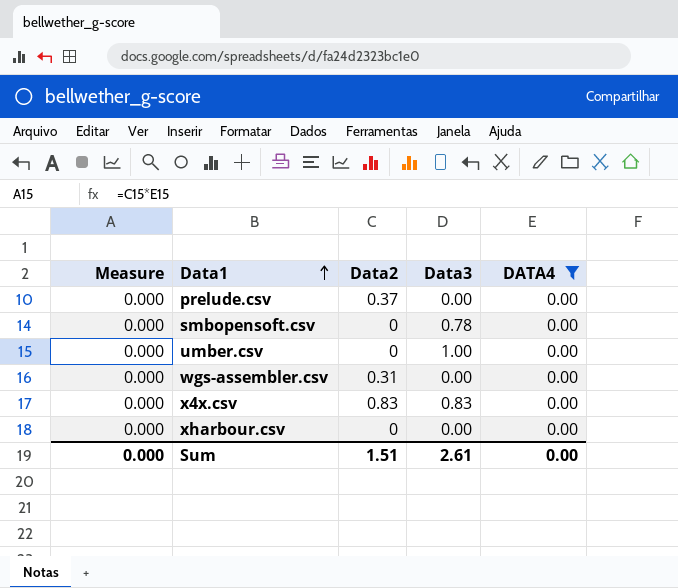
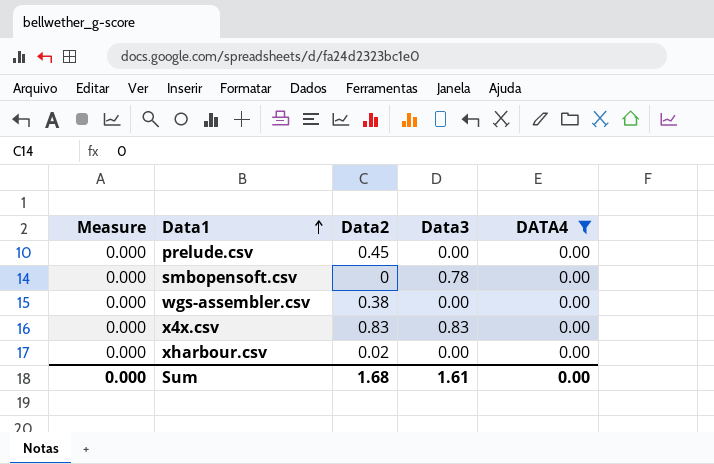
row umber.csv: 0.000 | 0 | 1.00 | 0.00 -> none
prelude.csv | Data2: 0.37 -> 0.45
wgs-assembler.csv | Data2: 0.31 -> 0.38
xharbour.csv | Data2: 0 -> 0.02
Sum | Data2: 1.51 -> 1.68
Sum | Data3: 2.61 -> 1.61

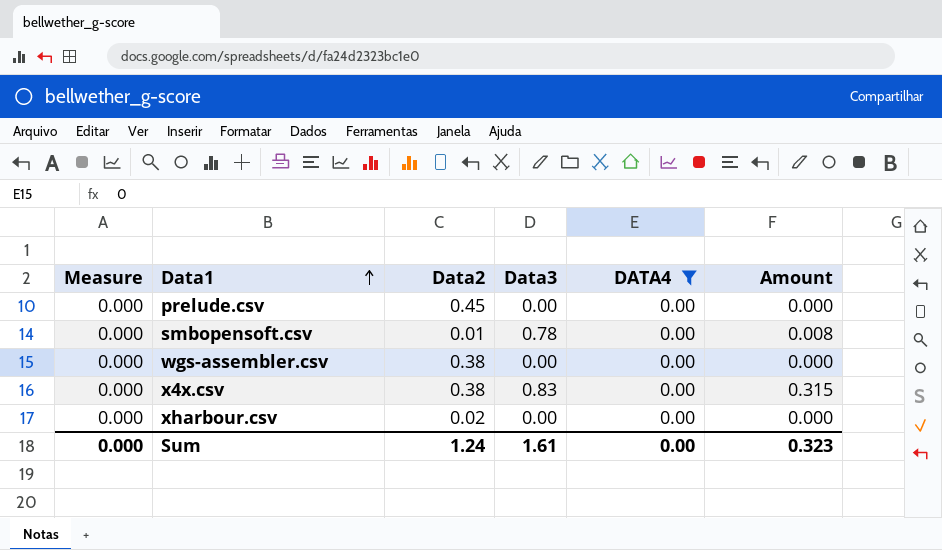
column Amount | formula: none -> [Data2] * [Data3]
smbopensoft.csv | Data2: 0 -> 0.01
x4x.csv | Data2: 0.83 -> 0.38
Sum | Data2: 1.68 -> 1.24

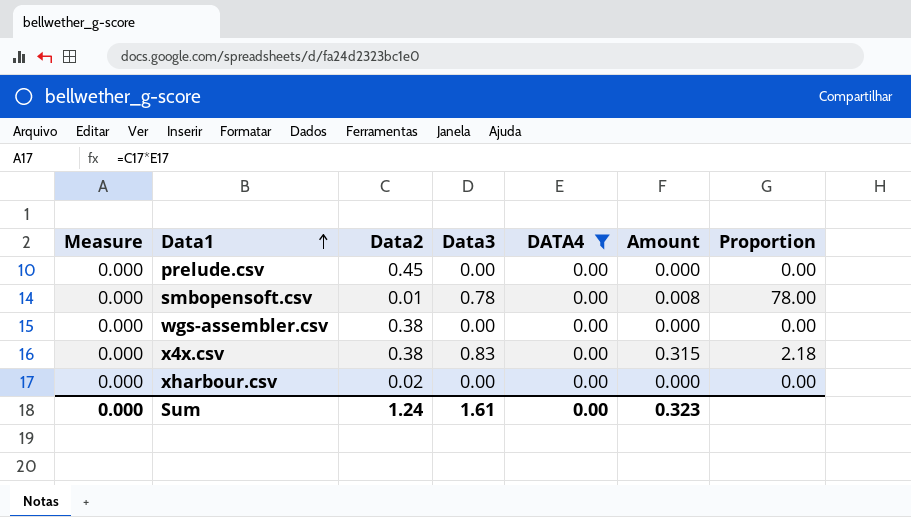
column Proportion | formula: none -> [Data3] / [Data2]

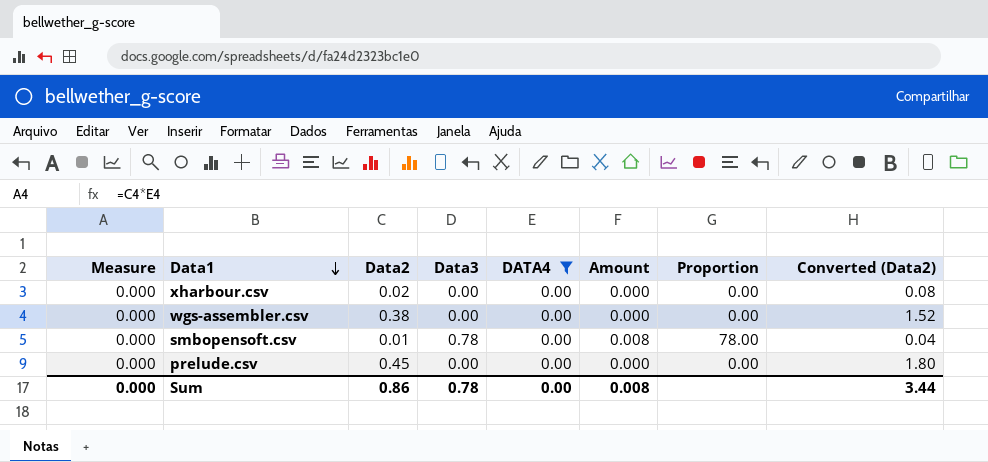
row order: Data1 ascending -> Data1 descending
column Converted (Data2) | formula: none -> [Data2] * 4
row x4x.csv: 0.000 | 0.38 | 0.83 | 0.00 | 0.315 | 2.18 -> none
Sum | Data2: 1.24 -> 0.86
Sum | Data3: 1.61 -> 0.78
Sum | Amount: 0.323 -> 0.008

